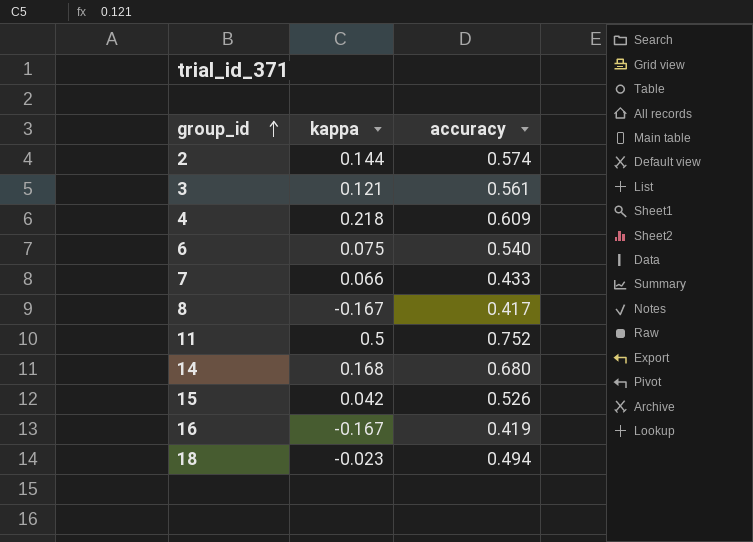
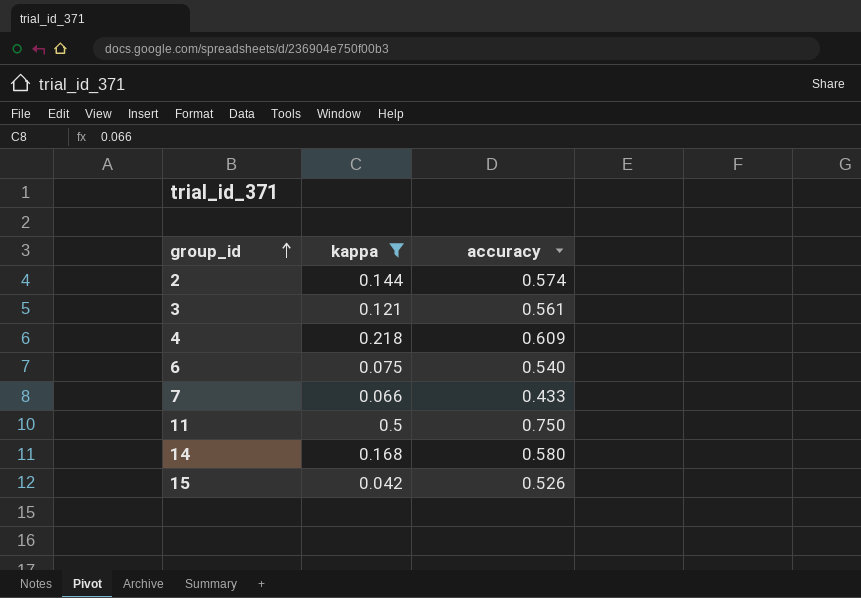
filter: none -> kappa >= 0.042
11 | accuracy: 0.752 -> 0.750
14 | accuracy: 0.680 -> 0.580

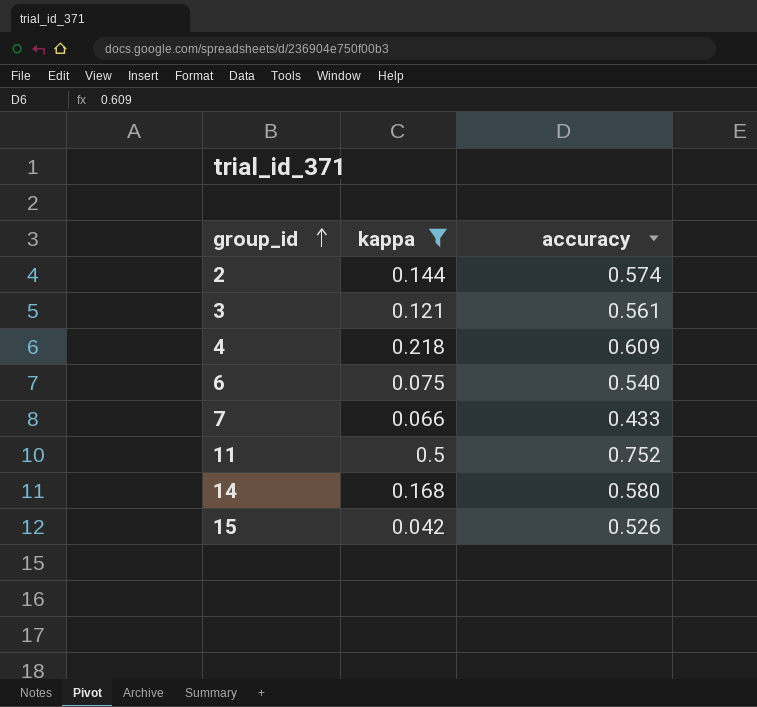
11 | accuracy: 0.750 -> 0.752

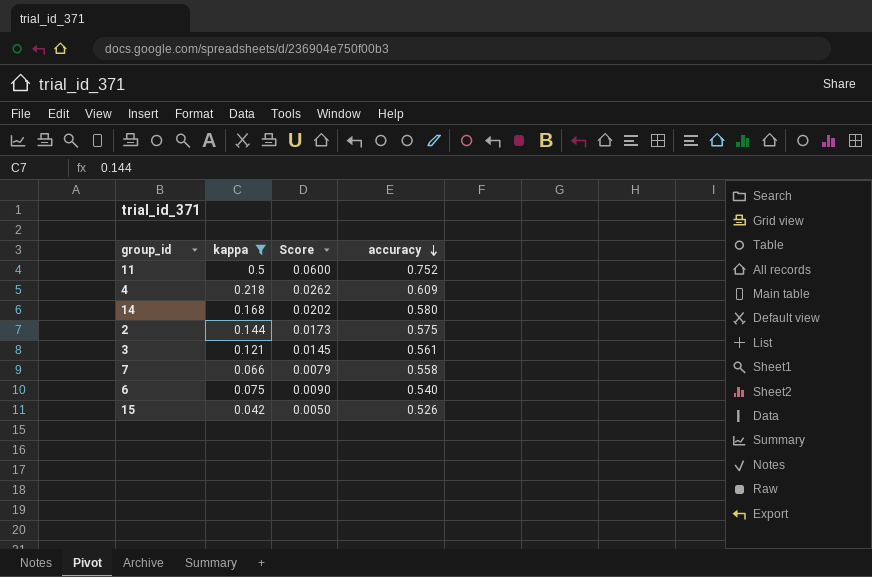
row order: group_id ascending -> accuracy descending
column Score | formula: none -> [kappa] * 0.12
2 | accuracy: 0.574 -> 0.575
7 | accuracy: 0.433 -> 0.558

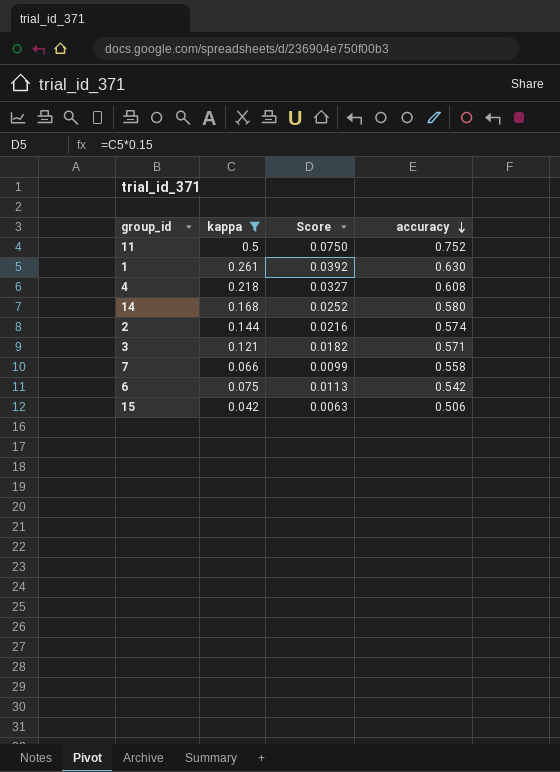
column Score | formula: [kappa] * 0.12 -> [kappa] * 0.15
row 1: none -> 0.261 | 0.0392 | 0.630
4 | accuracy: 0.609 -> 0.608
2 | accuracy: 0.575 -> 0.574
3 | accuracy: 0.561 -> 0.571
6 | accuracy: 0.540 -> 0.542
15 | accuracy: 0.526 -> 0.506

